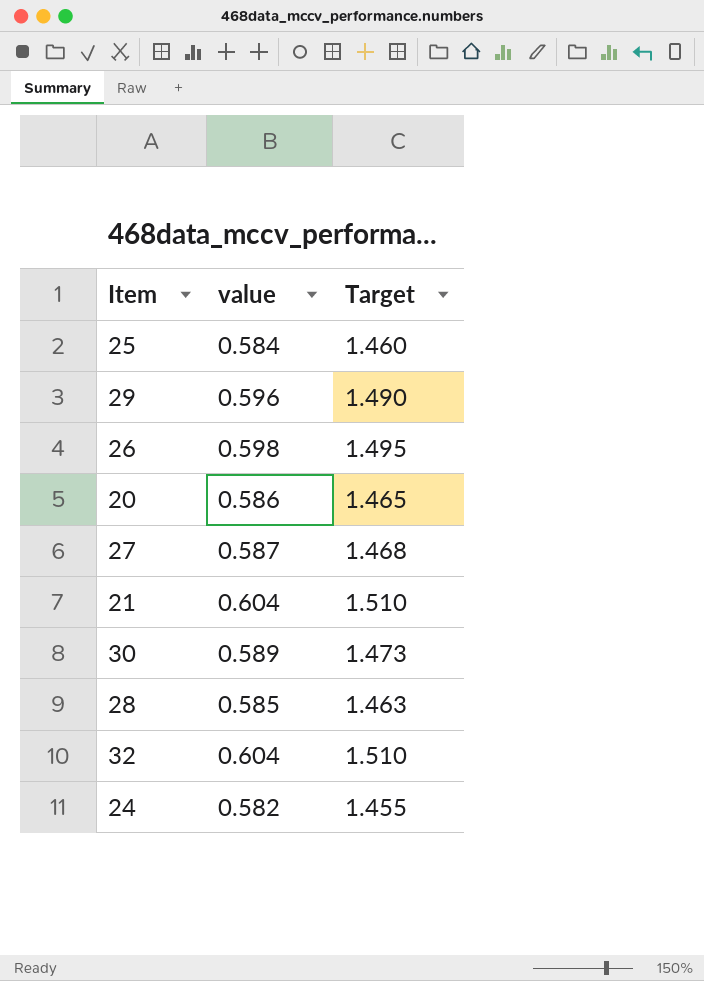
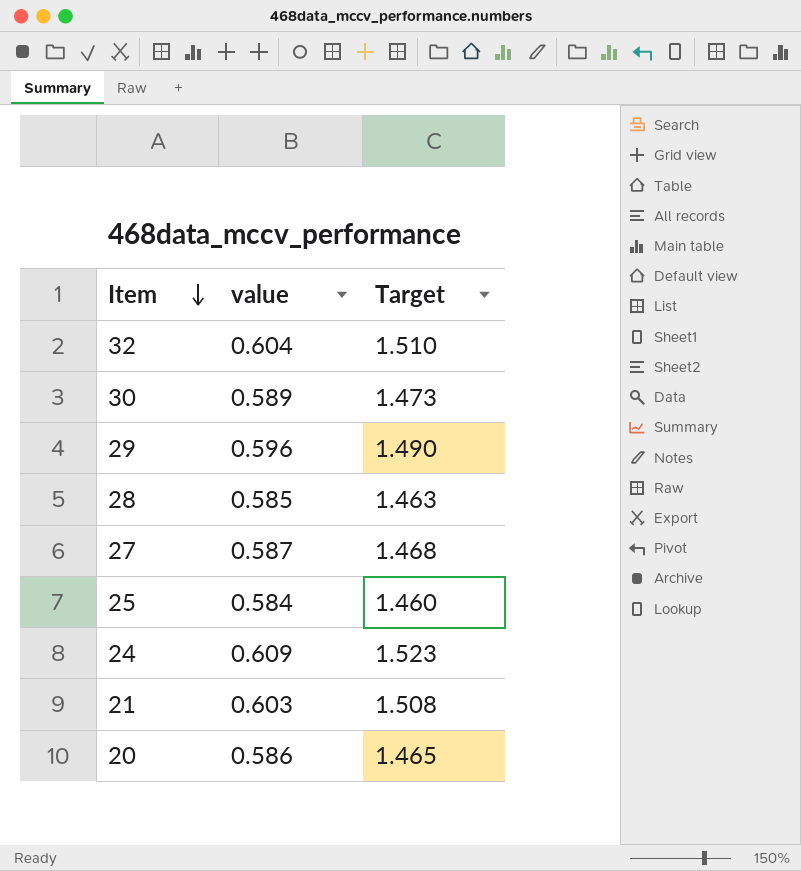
row order: none -> Item descending
row 26: 0.598 | 1.495 -> none
24 | value: 0.582 -> 0.609
24 | Target: 1.455 -> 1.523
21 | value: 0.604 -> 0.603
21 | Target: 1.510 -> 1.508

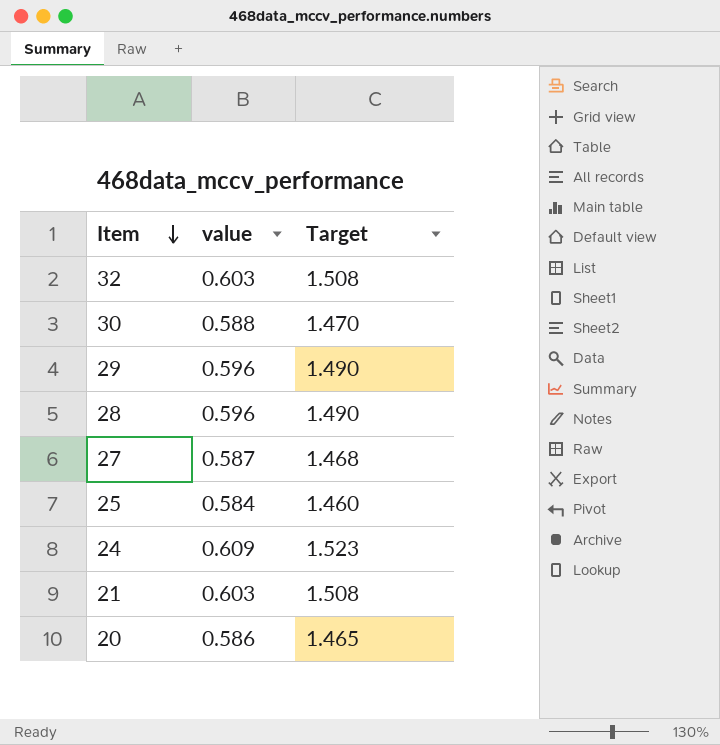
32 | value: 0.604 -> 0.603
32 | Target: 1.510 -> 1.508
30 | value: 0.589 -> 0.588
30 | Target: 1.473 -> 1.470
28 | value: 0.585 -> 0.596
28 | Target: 1.463 -> 1.490

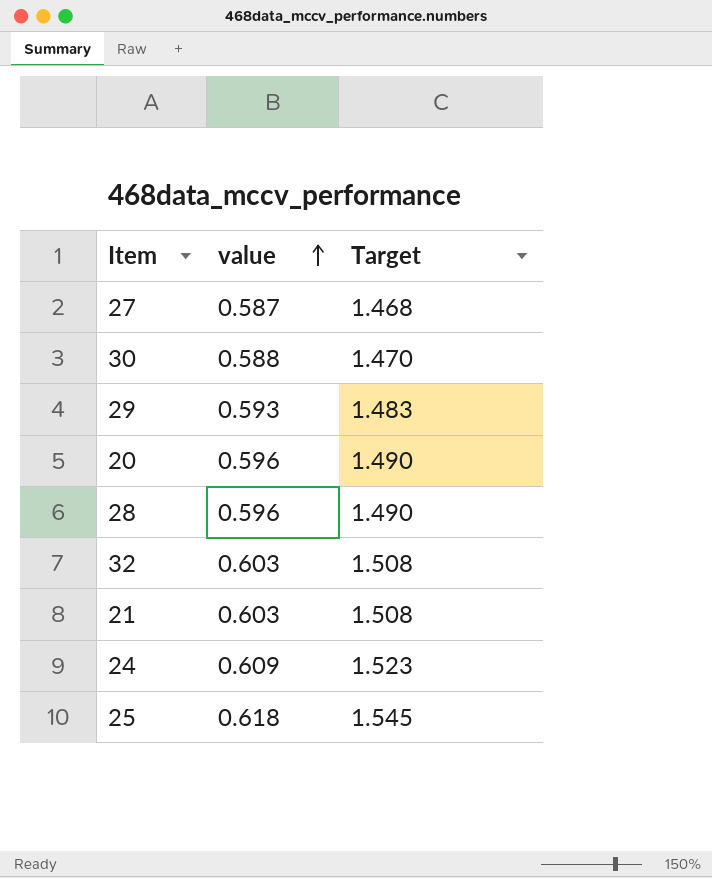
row order: Item descending -> value ascending
29 | value: 0.596 -> 0.593
29 | Target: 1.490 -> 1.483
20 | value: 0.586 -> 0.596
20 | Target: 1.465 -> 1.490
25 | value: 0.584 -> 0.618
25 | Target: 1.460 -> 1.545

